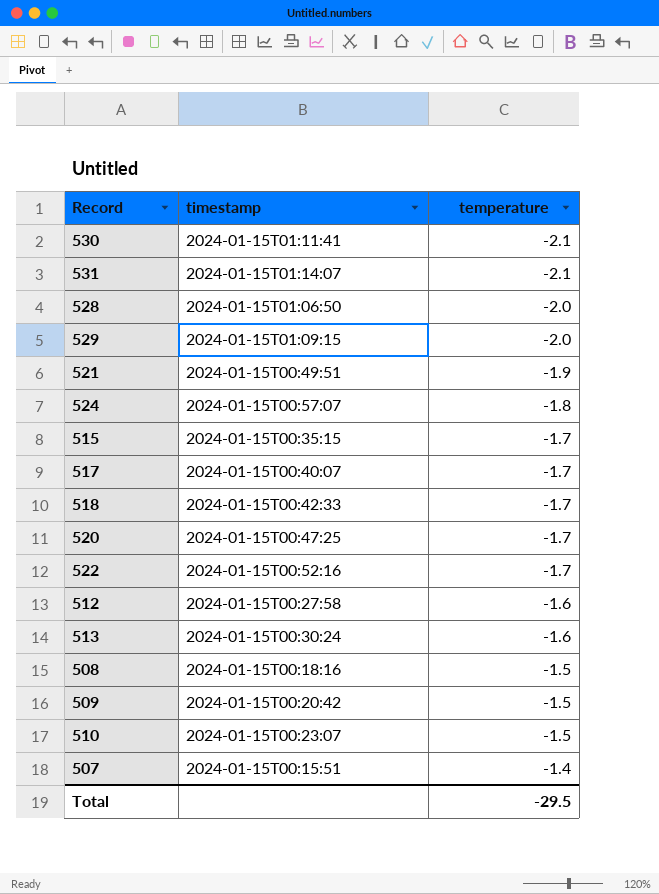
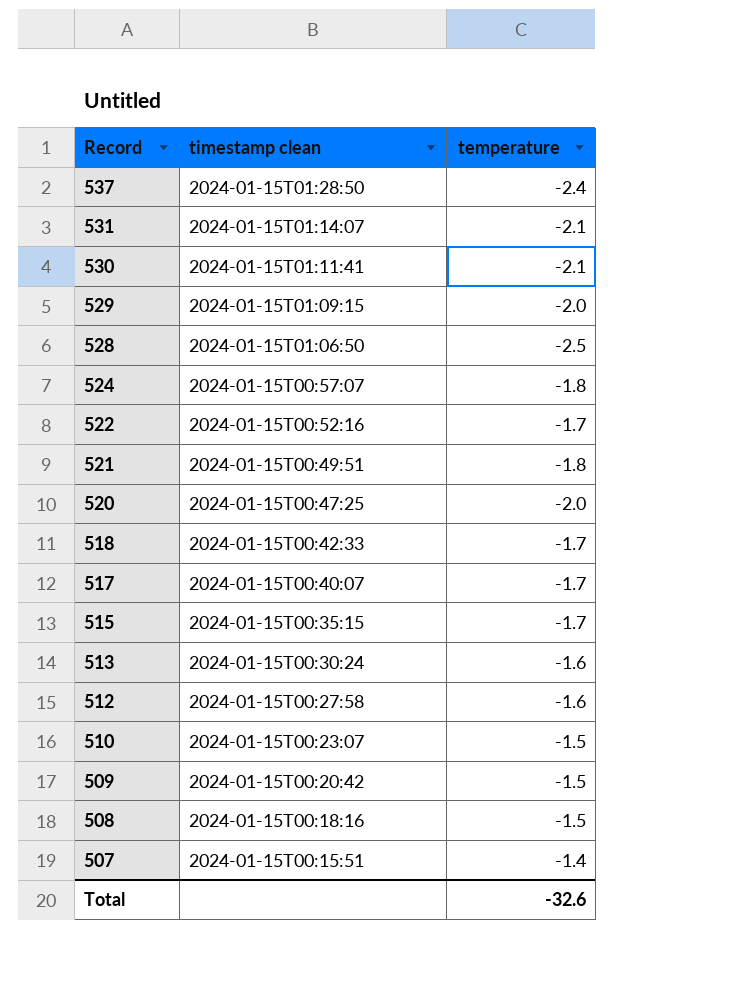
row order: temperature ascending -> Record descending
column name: timestamp -> timestamp clean
row 537: none -> 2024-01-15T01:28:50 | -2.4
528 | temperature: -2.0 -> -2.5
521 | temperature: -1.9 -> -1.8
520 | temperature: -1.7 -> -2.0
Total | temperature: -29.5 -> -32.6

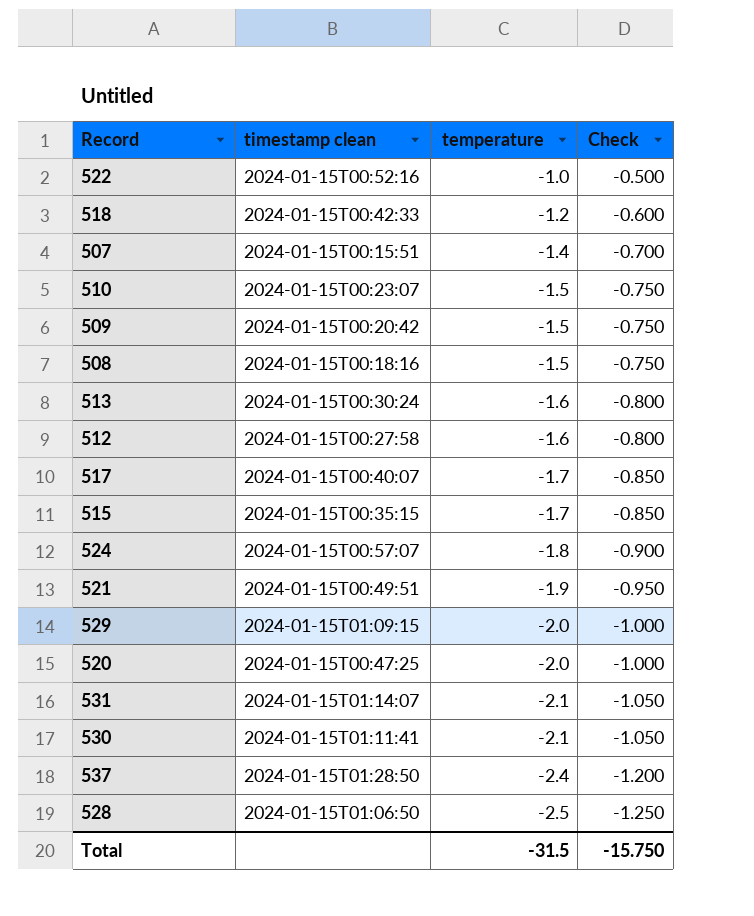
row order: Record descending -> temperature descending
column Check | formula: none -> [temperature] * 0.5
522 | temperature: -1.7 -> -1.0
518 | temperature: -1.7 -> -1.2
521 | temperature: -1.8 -> -1.9
Total | temperature: -32.6 -> -31.5

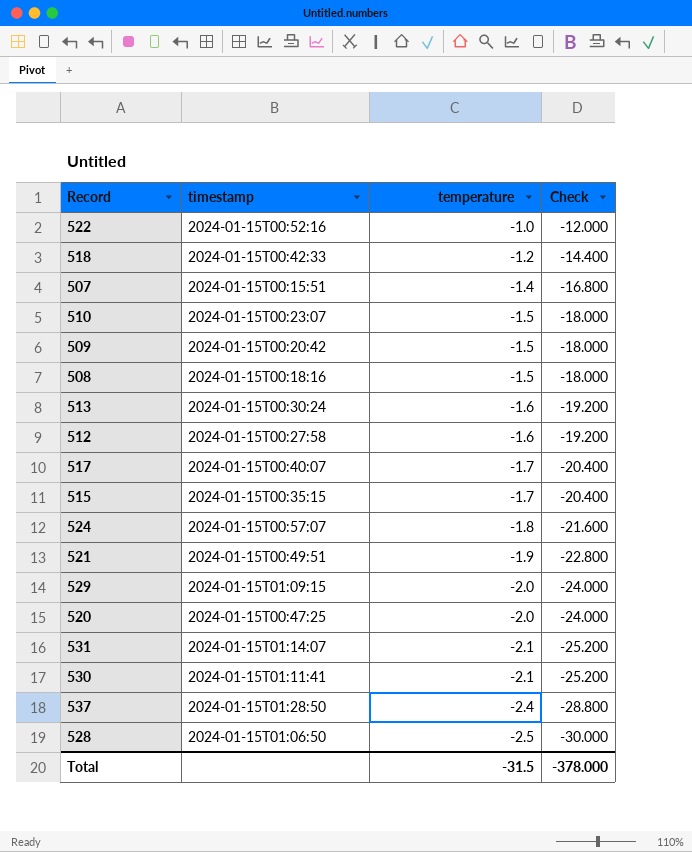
column name: timestamp clean -> timestamp
column Check | formula: [temperature] * 0.5 -> [temperature] * 12
Total | Check: -15.750 -> -378.000

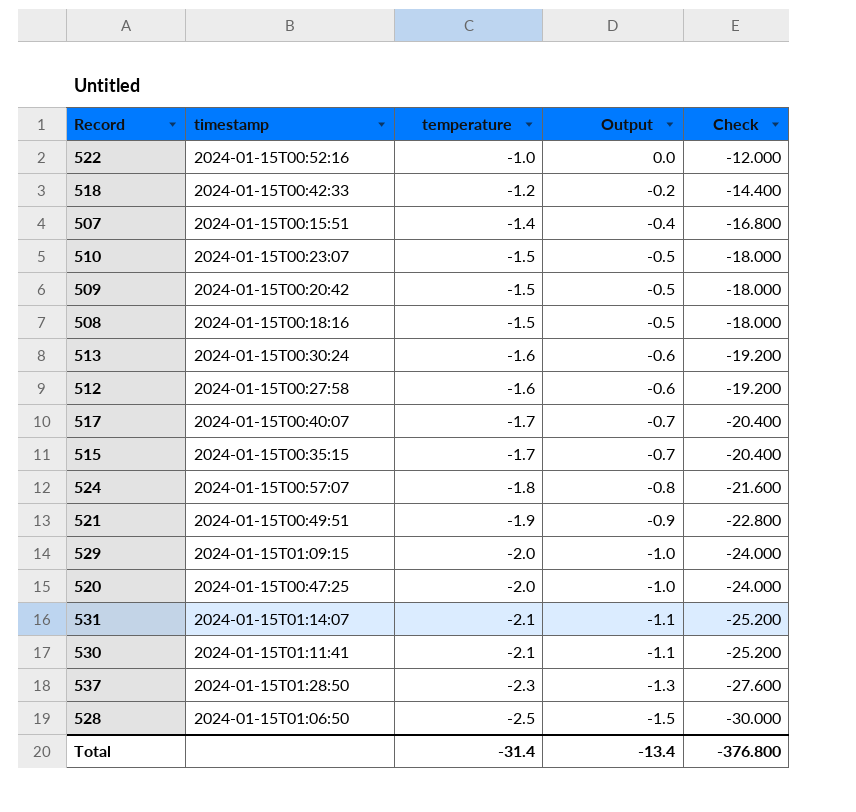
column Output | formula: none -> [temperature] + 1
537 | temperature: -2.4 -> -2.3
537 | Check: -28.800 -> -27.600
Total | temperature: -31.5 -> -31.4
Total | Check: -378.000 -> -376.800

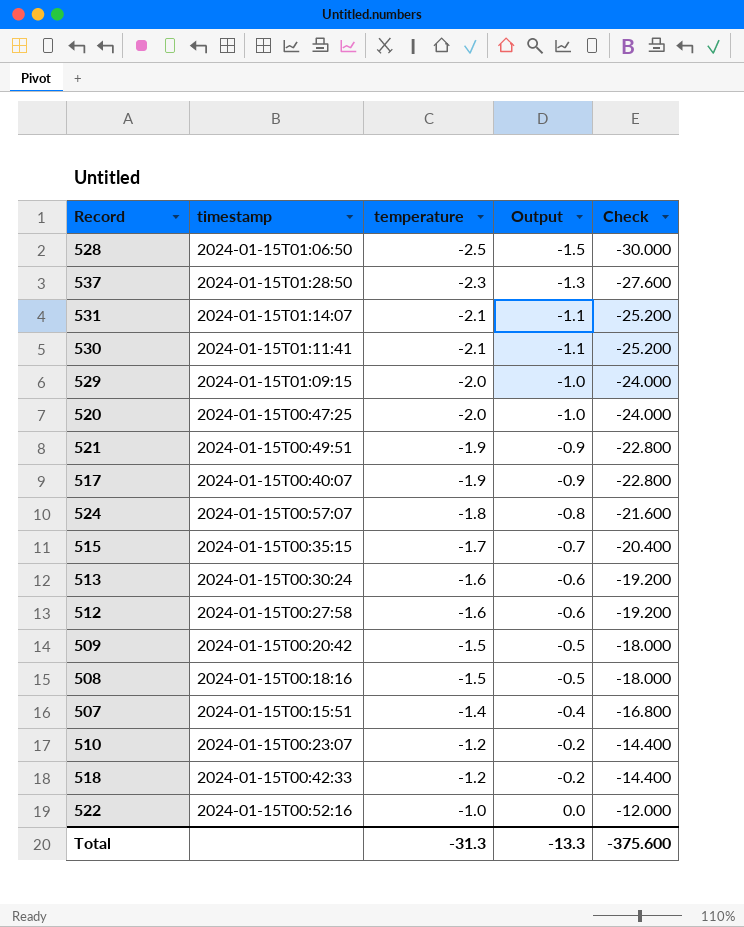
row order: temperature descending -> temperature ascending
517 | temperature: -1.7 -> -1.9
517 | Output: -0.7 -> -0.9
517 | Check: -20.400 -> -22.800
510 | temperature: -1.5 -> -1.2
510 | Output: -0.5 -> -0.2
510 | Check: -18.000 -> -14.400
Total | temperature: -31.4 -> -31.3
Total | Output: -13.4 -> -13.3
Total | Check: -376.800 -> -375.600

